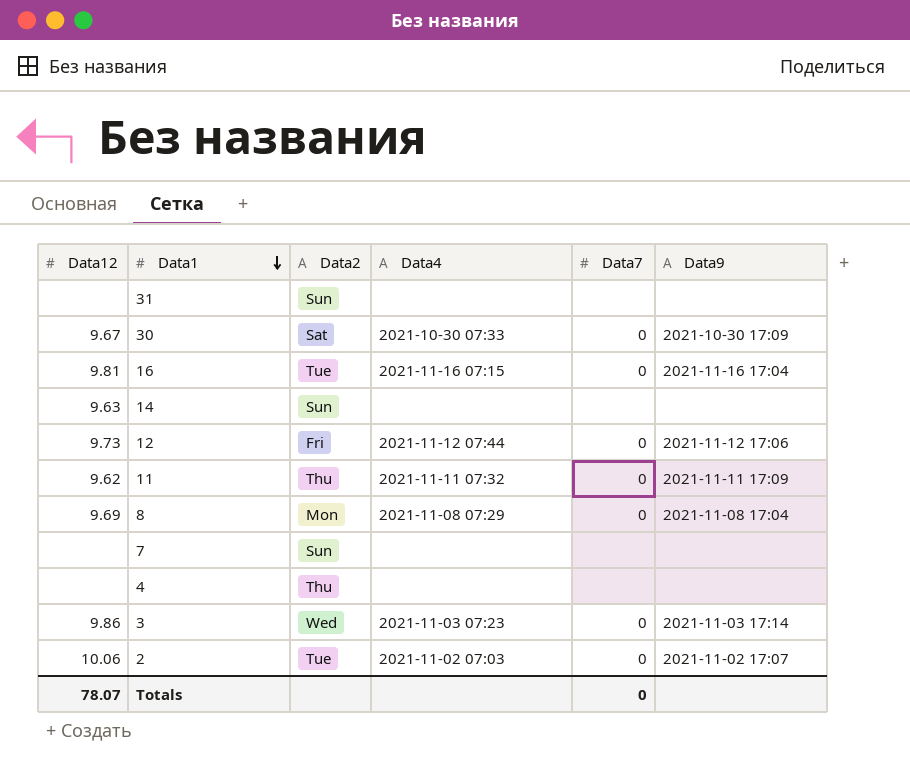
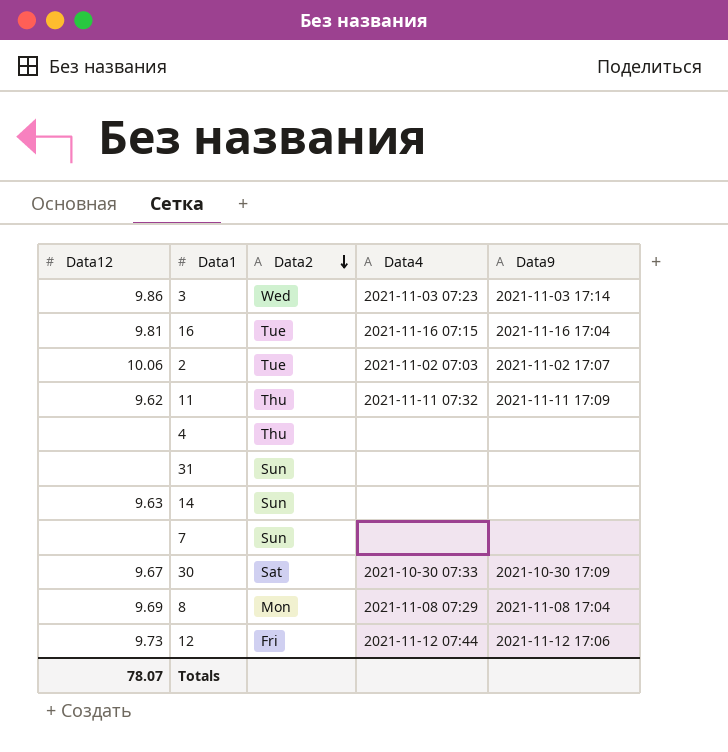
row order: Data1 descending -> Data2 descending
column Data7 | position: 5 -> none

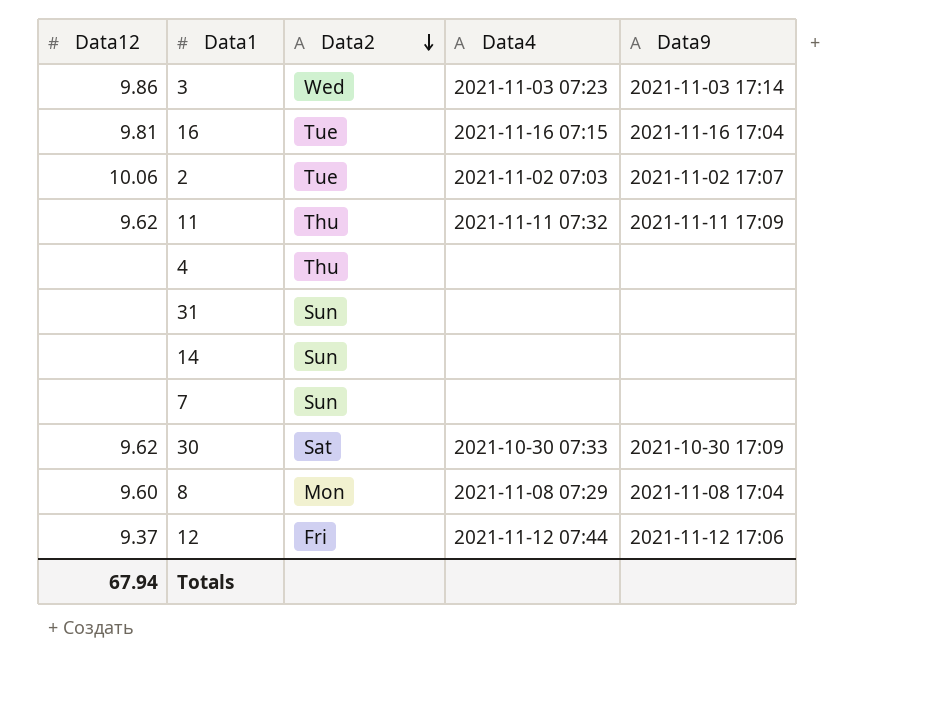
14 | Data12: 9.63 -> none
30 | Data12: 9.67 -> 9.62
8 | Data12: 9.69 -> 9.60
12 | Data12: 9.73 -> 9.37
Totals | Data12: 78.07 -> 67.94

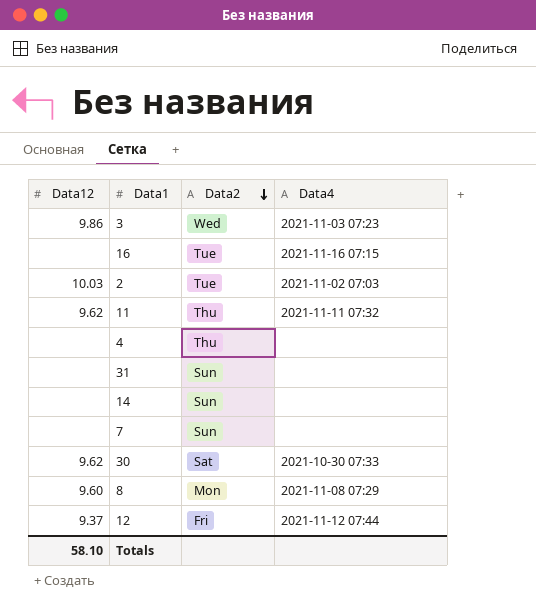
column Data9 | position: 5 -> none
16 | Data12: 9.81 -> none
2 | Data12: 10.06 -> 10.03
Totals | Data12: 67.94 -> 58.10

